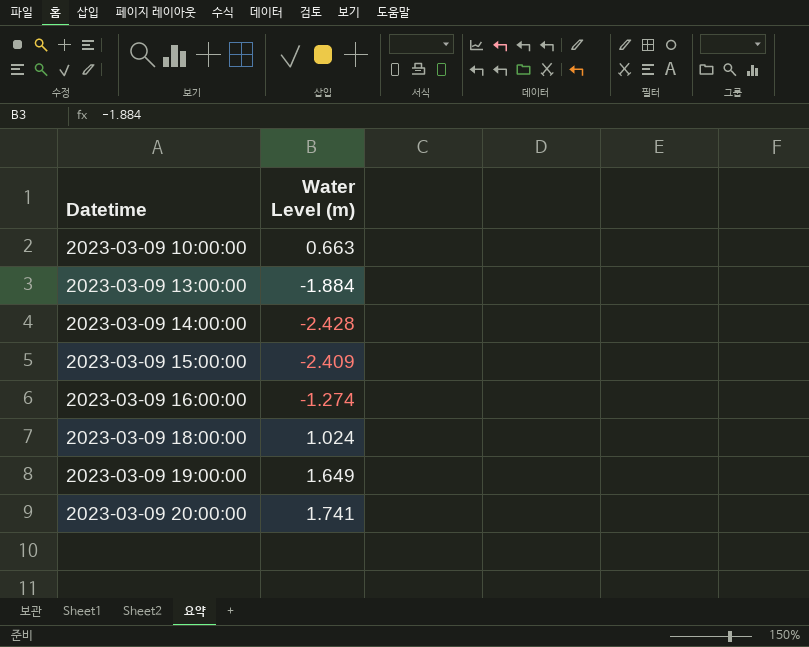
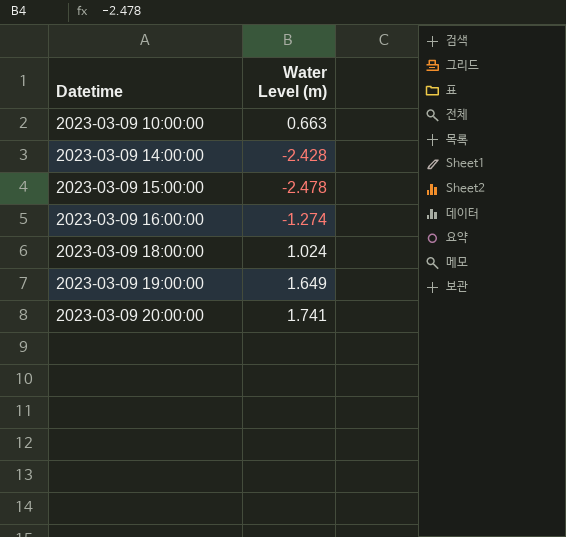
row 2023-03-09 13:00:00: -1.884 -> none
2023-03-09 15:00:00 | Water Level (m): -2.409 -> -2.478

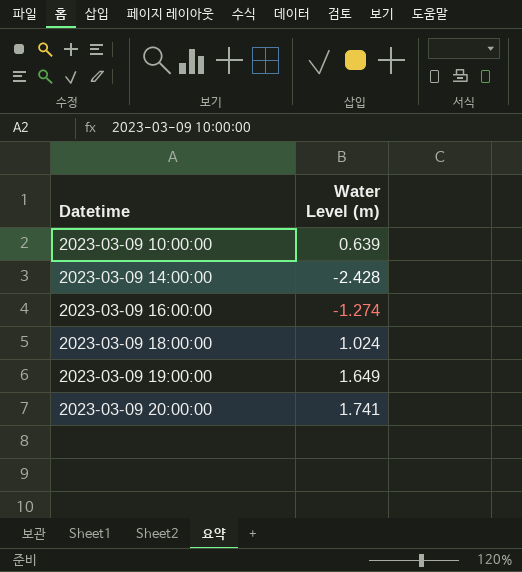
row 2023-03-09 15:00:00: -2.478 -> none
2023-03-09 10:00:00 | Water Level (m): 0.663 -> 0.639

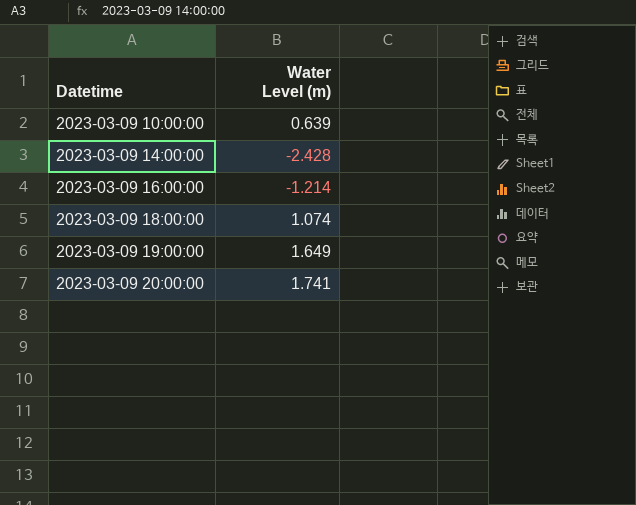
2023-03-09 16:00:00 | Water Level (m): -1.274 -> -1.214
2023-03-09 18:00:00 | Water Level (m): 1.024 -> 1.074

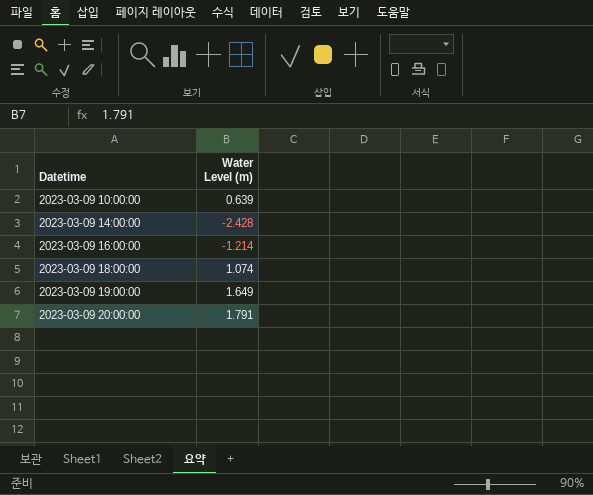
2023-03-09 20:00:00 | Water Level (m): 1.741 -> 1.791

